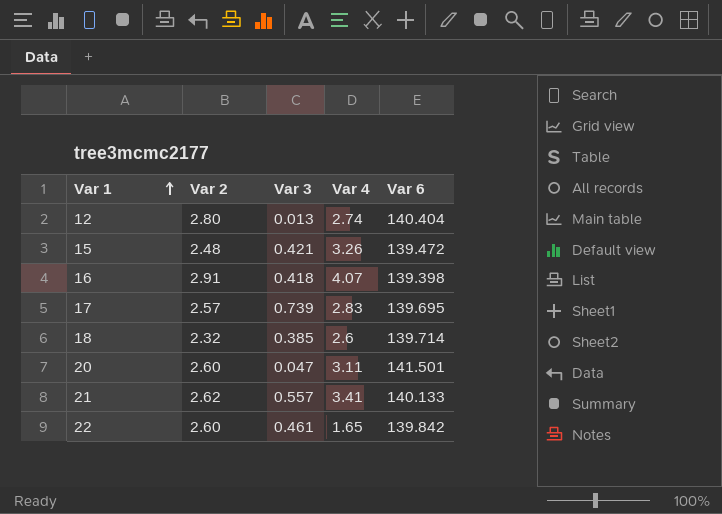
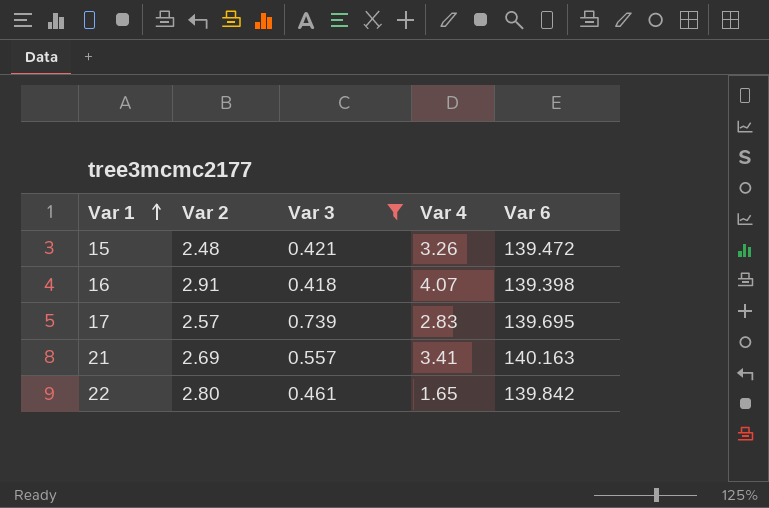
filter: none -> Var 3 >= 0.418
21 | Var 2: 2.62 -> 2.69
21 | Var 6: 140.133 -> 140.163
22 | Var 2: 2.60 -> 2.80

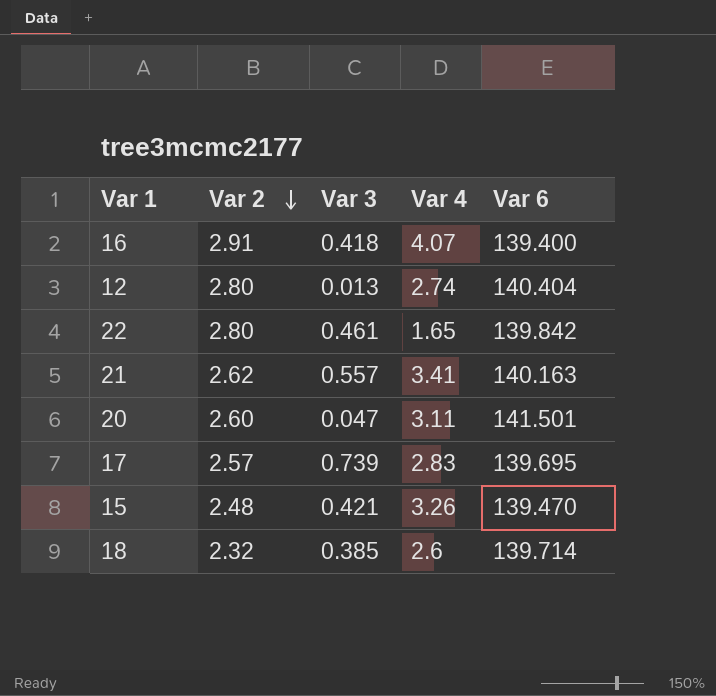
filter: Var 3 >= 0.418 -> none
row order: Var 1 ascending -> Var 2 descending
16 | Var 6: 139.398 -> 139.400
21 | Var 2: 2.69 -> 2.62
15 | Var 6: 139.472 -> 139.470

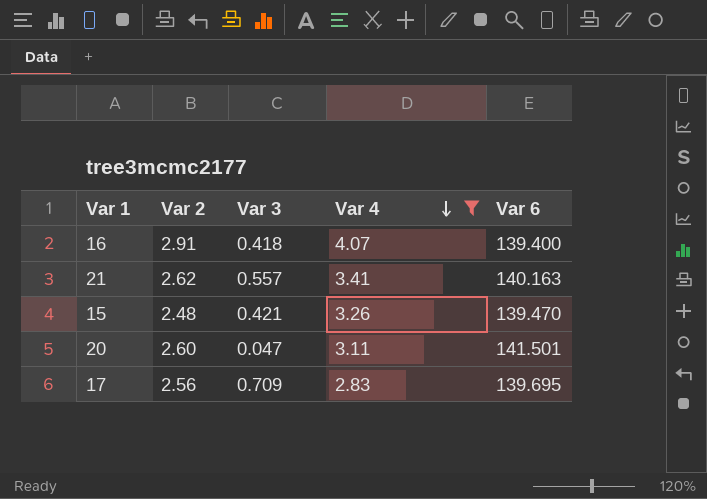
filter: none -> Var 4 >= 2.83
row order: Var 2 descending -> Var 4 descending
17 | Var 2: 2.57 -> 2.56
17 | Var 3: 0.739 -> 0.709

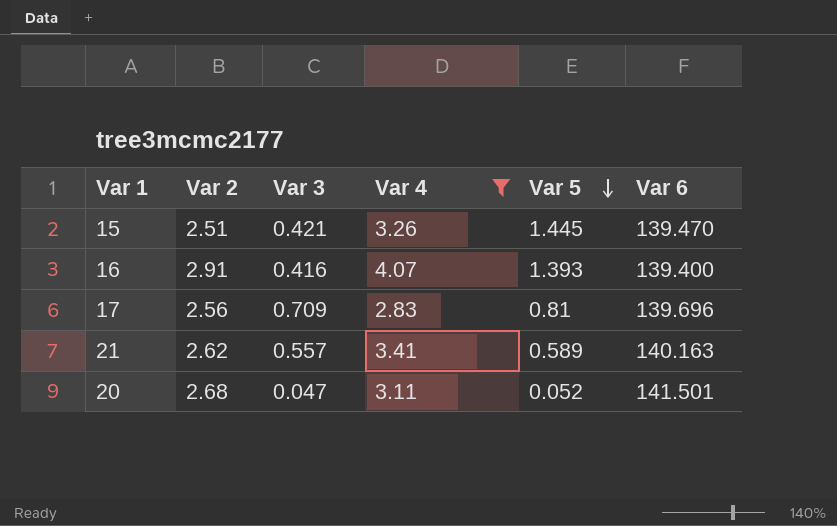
row order: Var 4 descending -> Var 5 descending
column Var 5 | position: none -> 5
15 | Var 2: 2.48 -> 2.51
16 | Var 3: 0.418 -> 0.416
17 | Var 6: 139.695 -> 139.696
20 | Var 2: 2.60 -> 2.68

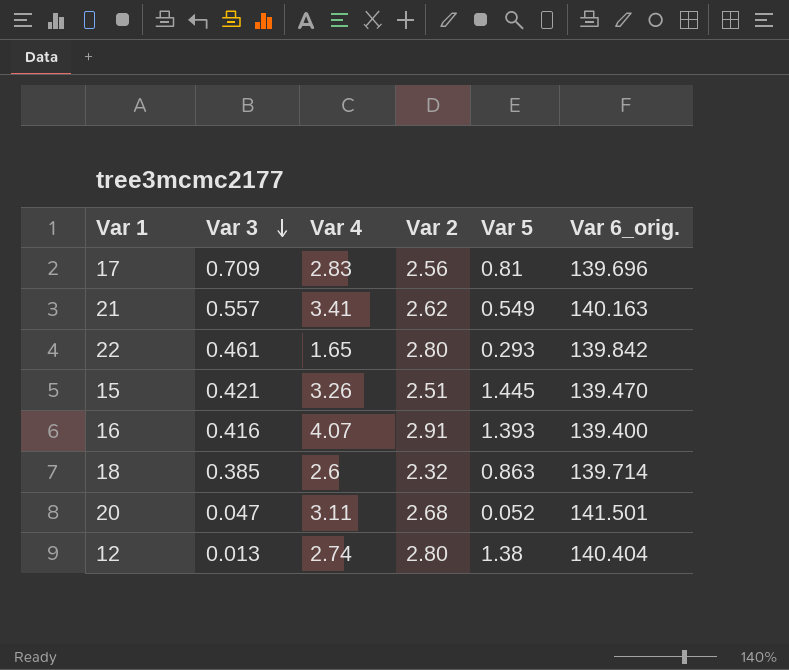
filter: Var 4 >= 2.83 -> none
row order: Var 5 descending -> Var 3 descending
column Var 2 | position: 2 -> 4
column name: Var 6 -> Var 6_orig.
21 | Var 5: 0.589 -> 0.549

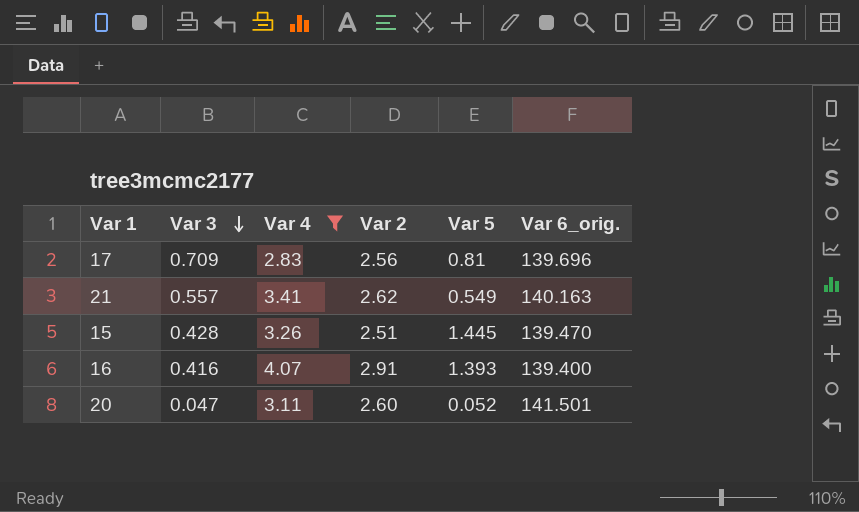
filter: none -> Var 4 >= 2.83
15 | Var 3: 0.421 -> 0.428
20 | Var 2: 2.68 -> 2.60

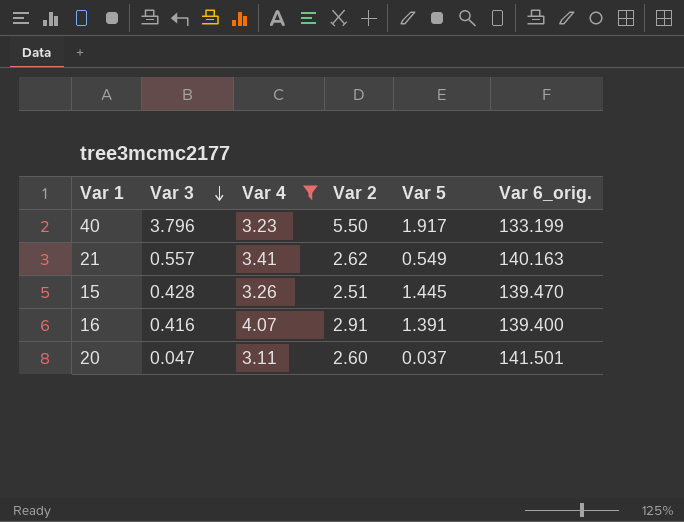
row 17: 0.709 | 2.83 | 2.56 | 0.81 | 139.696 -> none
row 40: none -> 3.796 | 3.23 | 5.50 | 1.917 | 133.199
16 | Var 5: 1.393 -> 1.391
20 | Var 5: 0.052 -> 0.037

